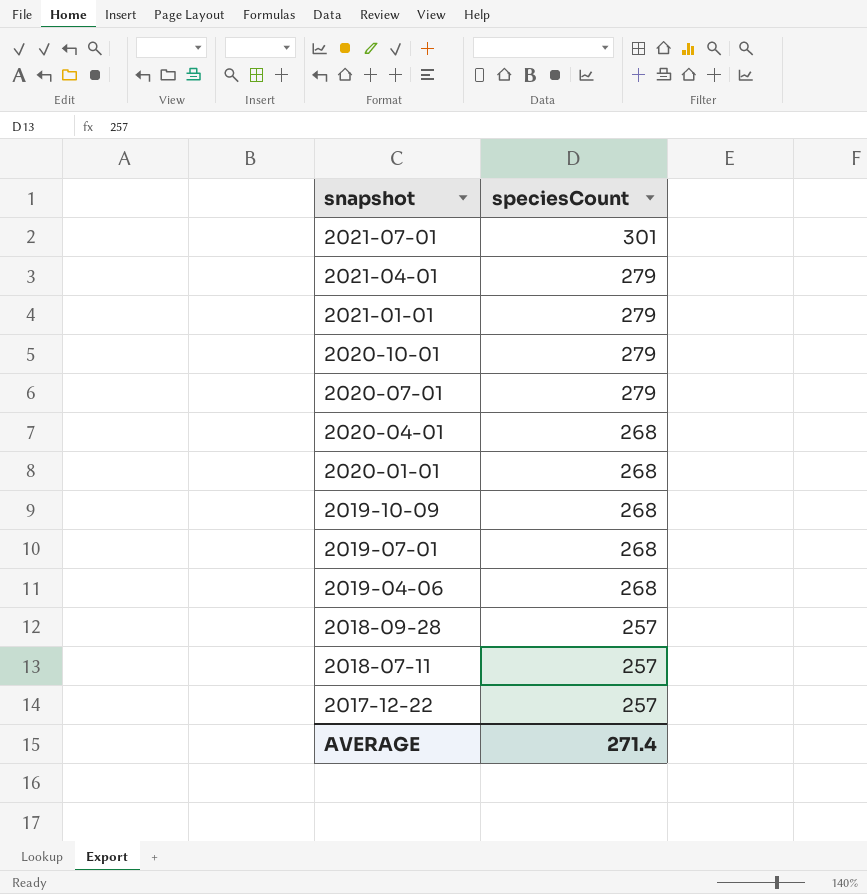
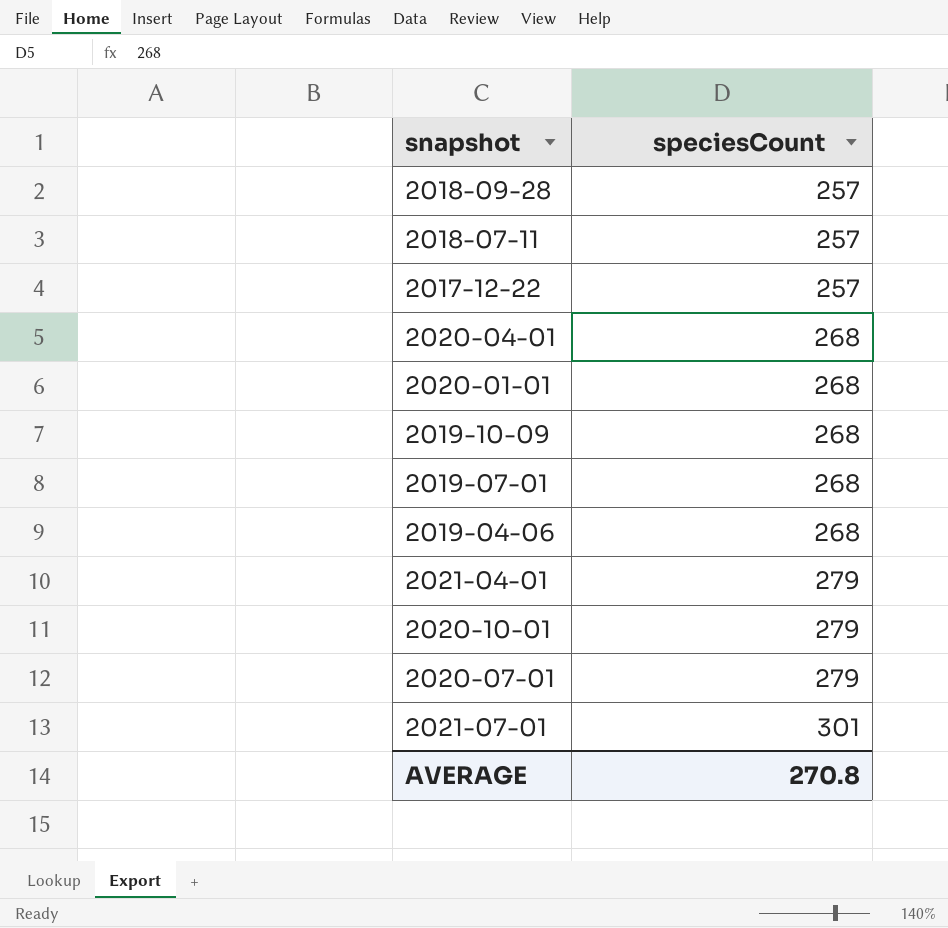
row order: snapshot descending -> speciesCount ascending
row 2021-01-01: 279 -> none
AVERAGE | speciesCount: 271.4 -> 270.8

